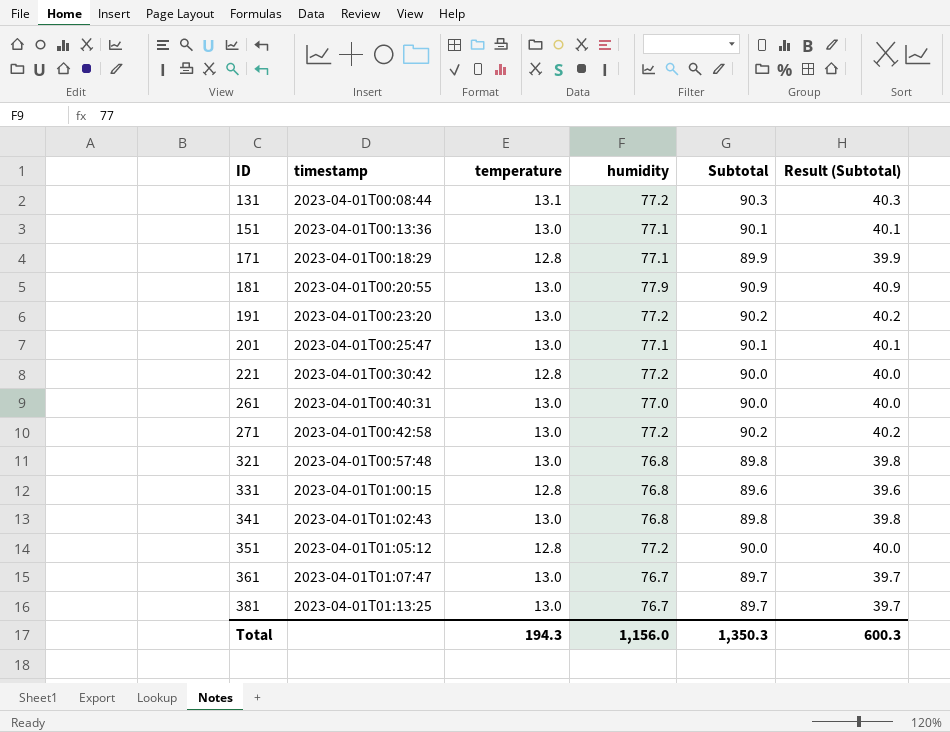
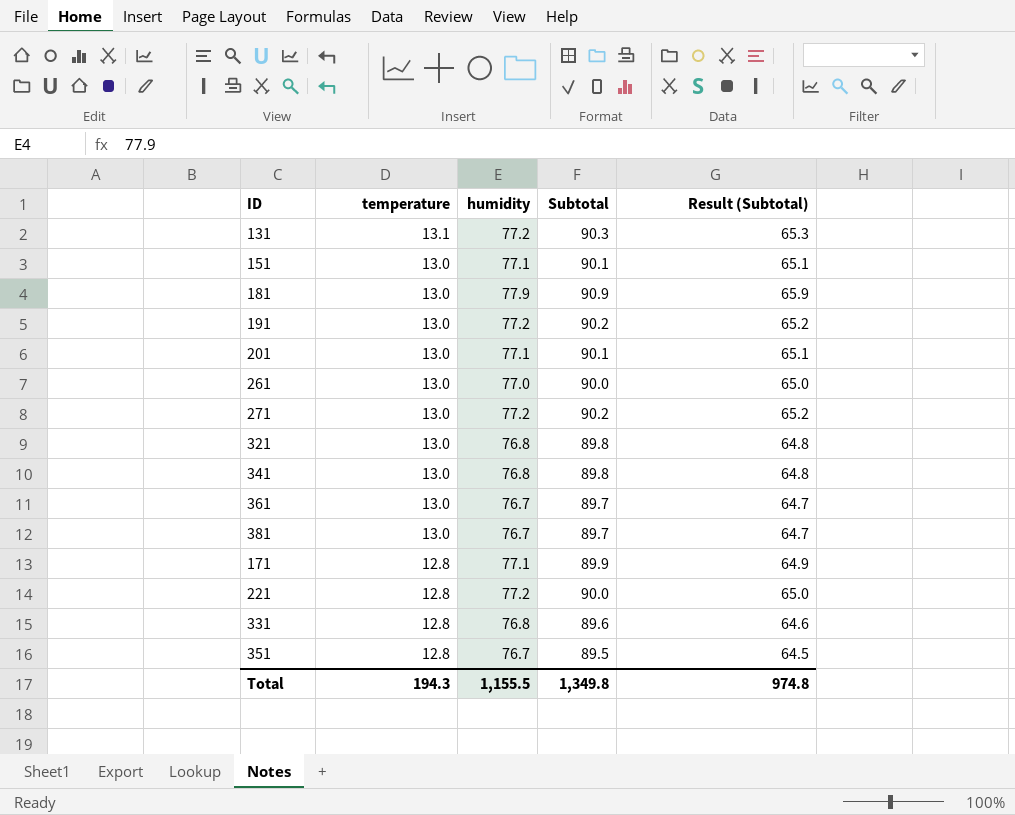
row order: ID ascending -> temperature descending
column timestamp | position: 2 -> none
column Result (Subtotal) | formula: [Subtotal] - 50 -> [Subtotal] - 25
351 | humidity: 77.2 -> 76.7
351 | Subtotal: 90.0 -> 89.5
Total | humidity: 1,156.0 -> 1,155.5
Total | Subtotal: 1,350.3 -> 1,349.8
Total | Result (Subtotal): 600.3 -> 974.8

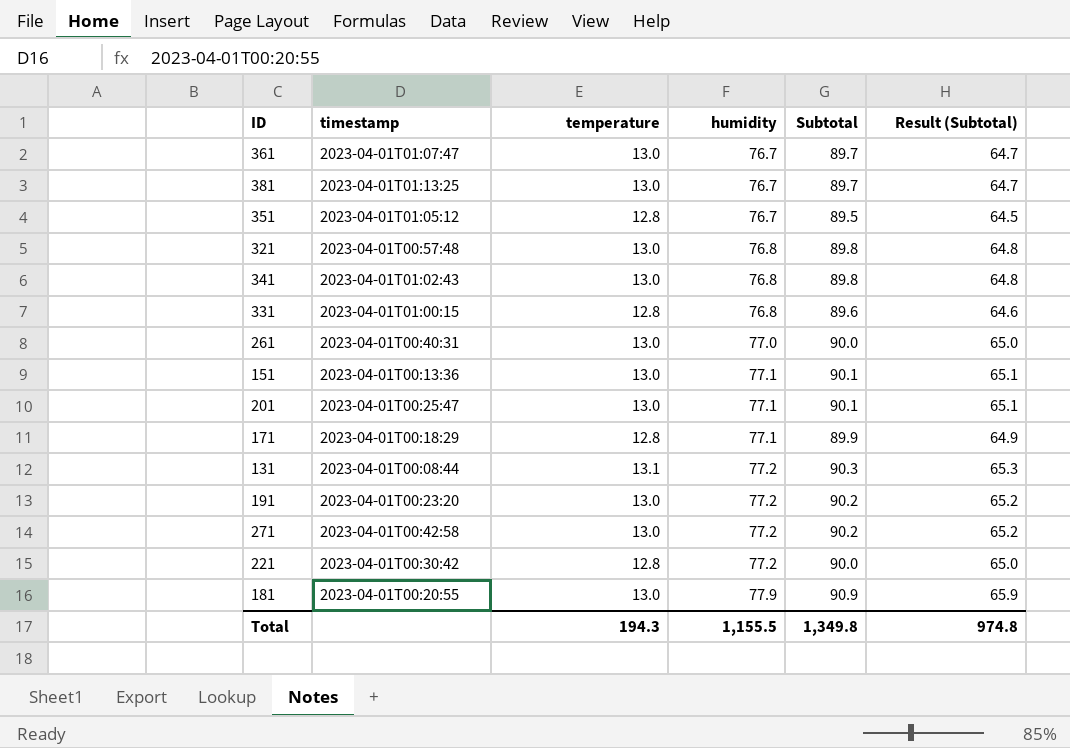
row order: temperature descending -> humidity ascending
column timestamp | position: none -> 2

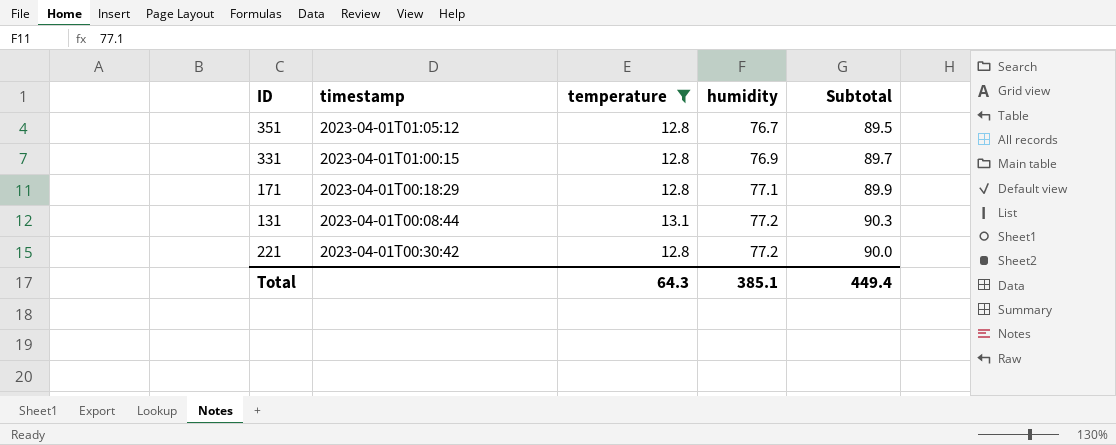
filter: none -> temperature != 13.0
column Result (Subtotal) | formula: [Subtotal] - 25 -> none
331 | humidity: 76.8 -> 76.9
331 | Subtotal: 89.6 -> 89.7
Total | temperature: 194.3 -> 64.3
Total | humidity: 1,155.5 -> 385.1
Total | Subtotal: 1,349.8 -> 449.4

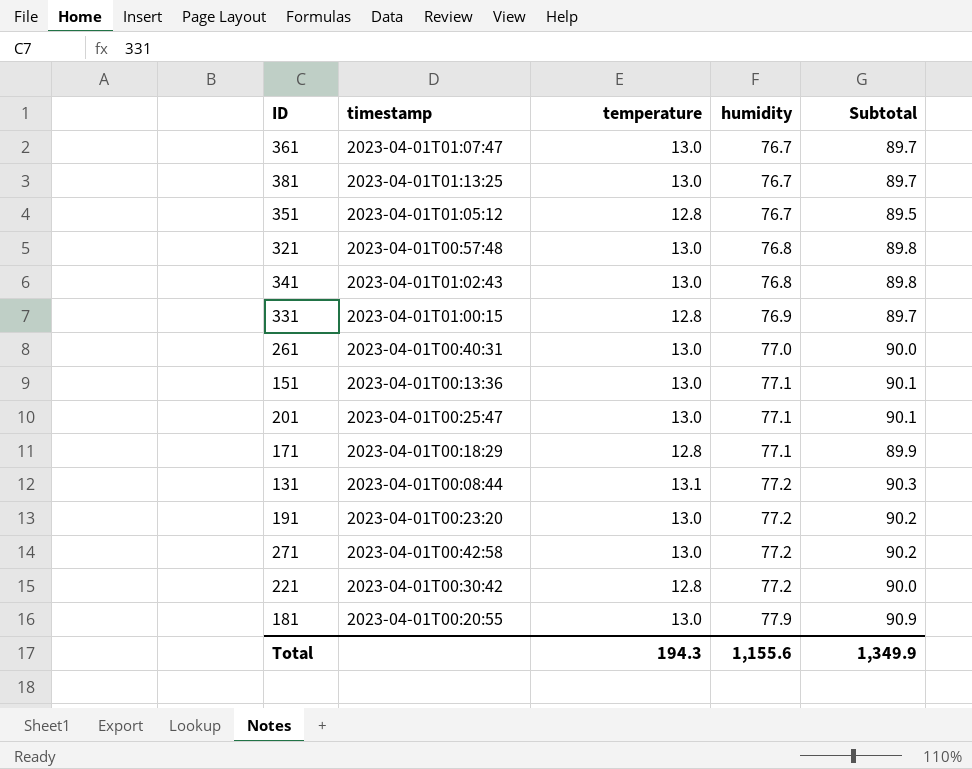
filter: temperature != 13.0 -> none
Total | temperature: 64.3 -> 194.3
Total | humidity: 385.1 -> 1,155.6
Total | Subtotal: 449.4 -> 1,349.9

